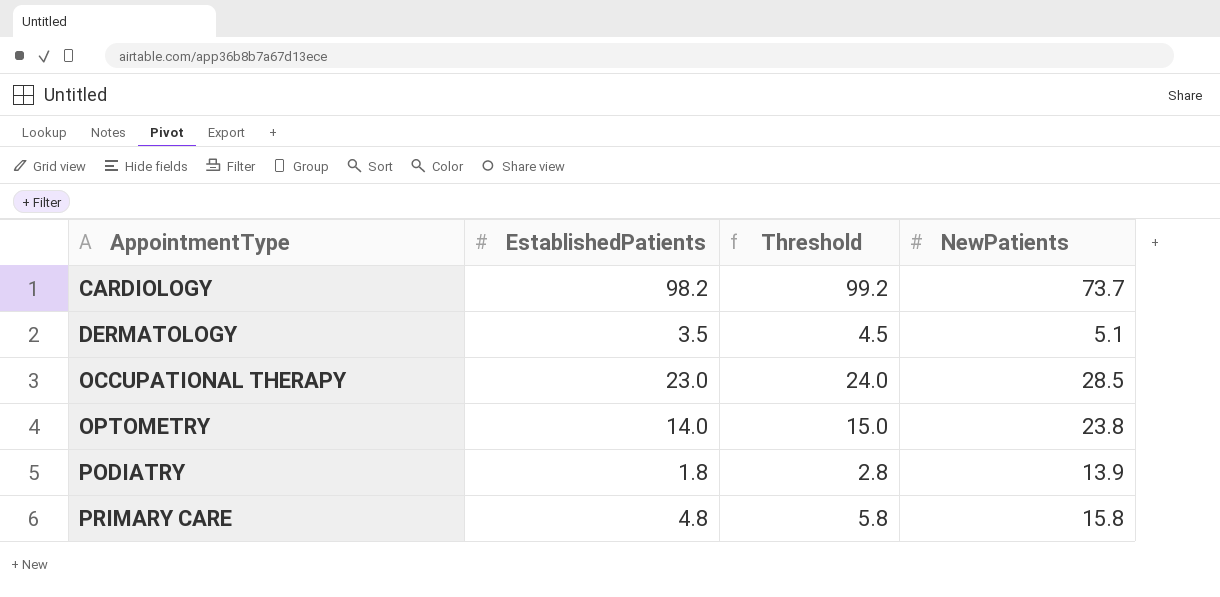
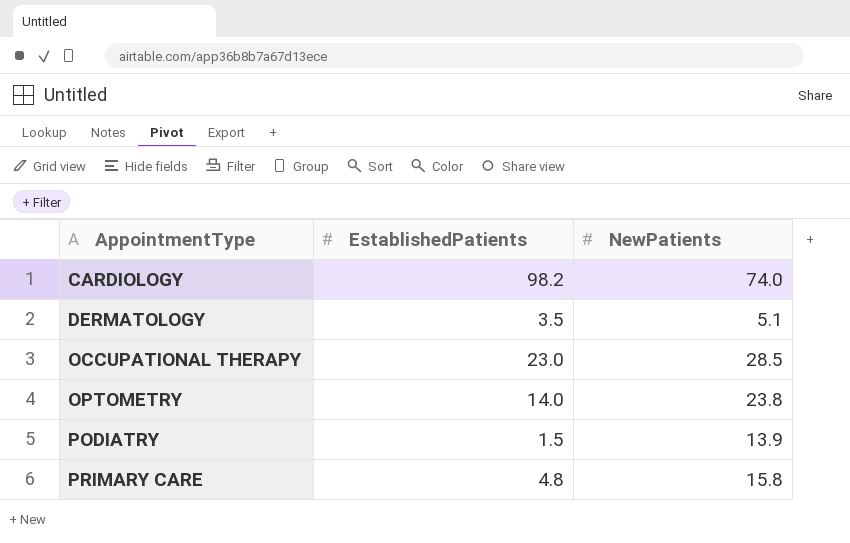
column Threshold | formula: [EstablishedPatients] + 1 -> none
CARDIOLOGY | NewPatients: 73.7 -> 74.0
PODIATRY | EstablishedPatients: 1.8 -> 1.5

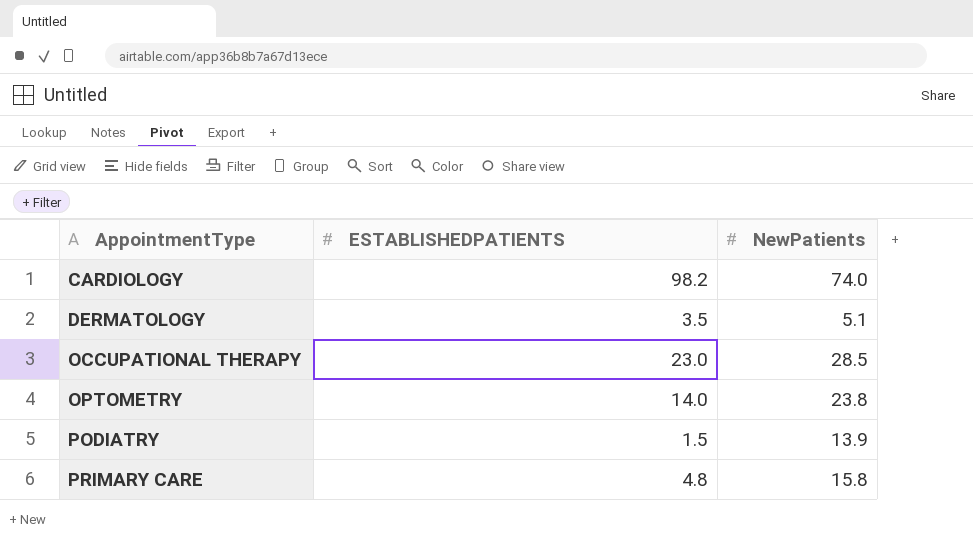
column name: EstablishedPatients -> ESTABLISHEDPATIENTS

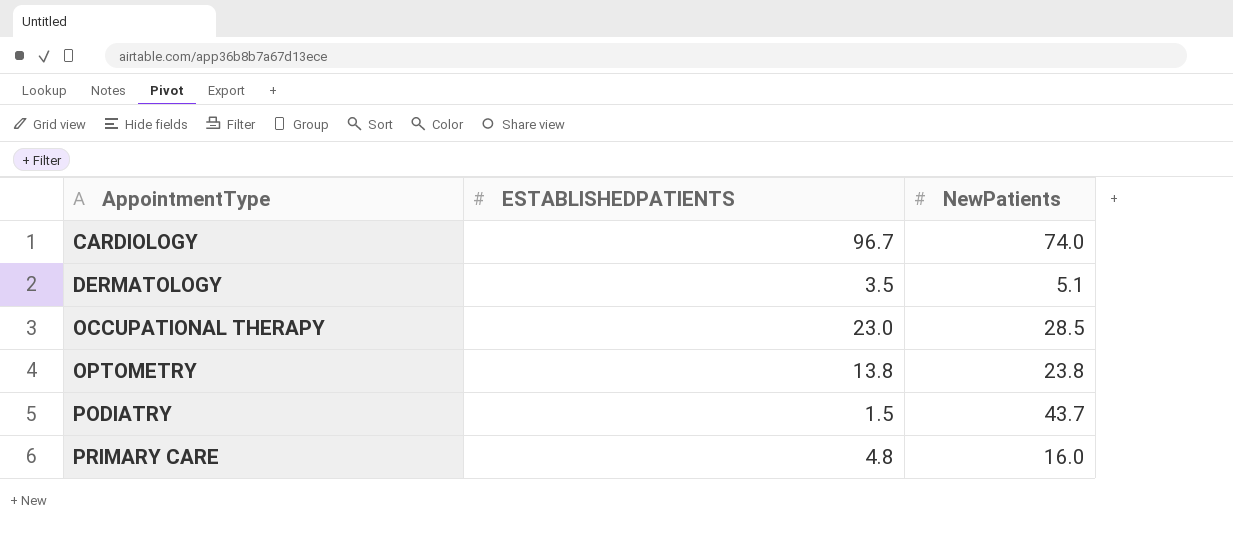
CARDIOLOGY | ESTABLISHEDPATIENTS: 98.2 -> 96.7
OPTOMETRY | ESTABLISHEDPATIENTS: 14.0 -> 13.8
PODIATRY | NewPatients: 13.9 -> 43.7
PRIMARY CARE | NewPatients: 15.8 -> 16.0

